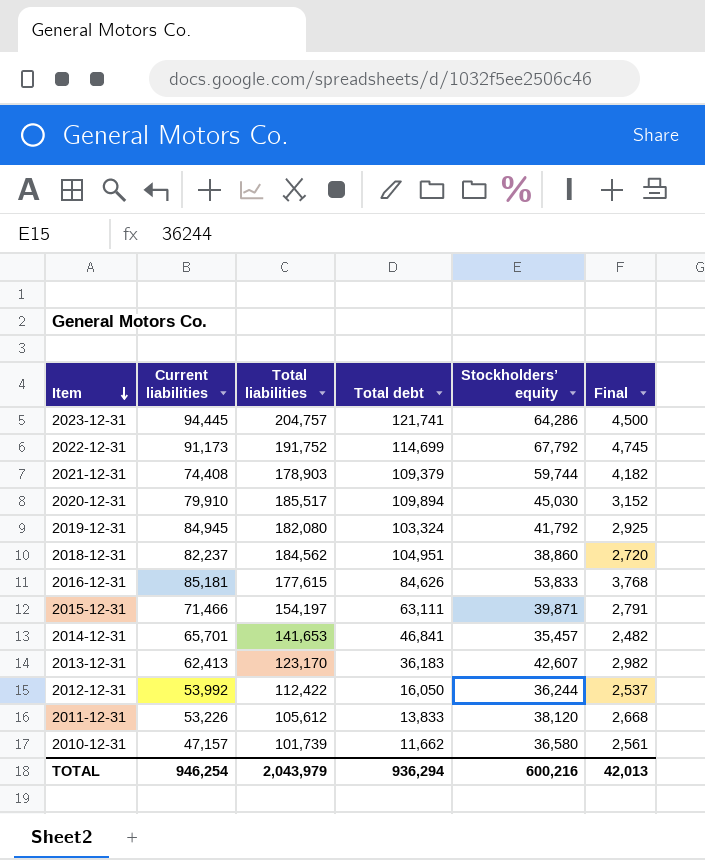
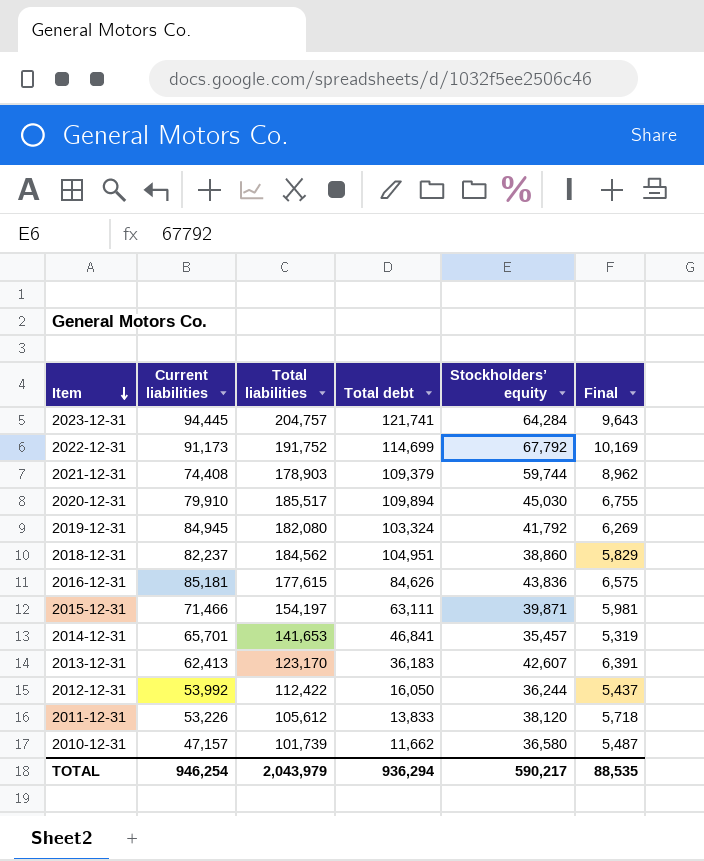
column Final | formula: [Stockholders’ equity] * 0.07 -> [Stockholders’ equity] * 0.15
2023-12-31 | Stockholders’ equity: 64,286 -> 64,284
2016-12-31 | Stockholders’ equity: 53,833 -> 43,836
TOTAL | Stockholders’ equity: 600,216 -> 590,217
TOTAL | Final: 42,013 -> 88,535

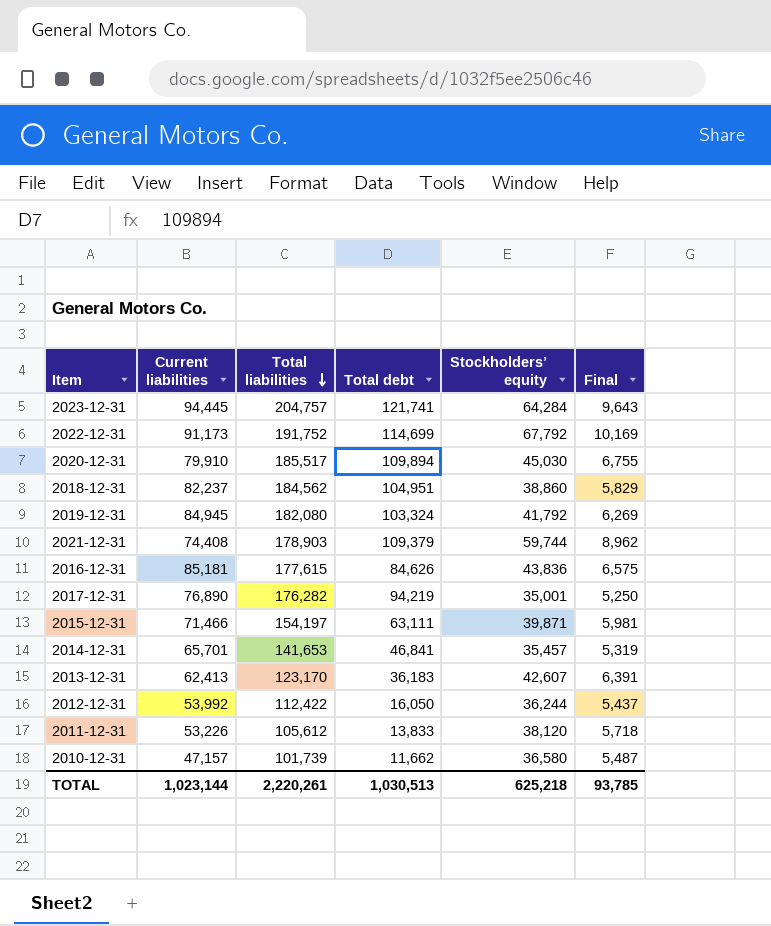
row order: Item descending -> Total liabilities descending
row 2017-12-31: none -> 76,890 | 176,282 | 94,219 | 35,001 | 5,250
TOTAL | Current liabilities: 946,254 -> 1,023,144
TOTAL | Total liabilities: 2,043,979 -> 2,220,261
TOTAL | Total debt: 936,294 -> 1,030,513
TOTAL | Stockholders’ equity: 590,217 -> 625,218
TOTAL | Final: 88,535 -> 93,785

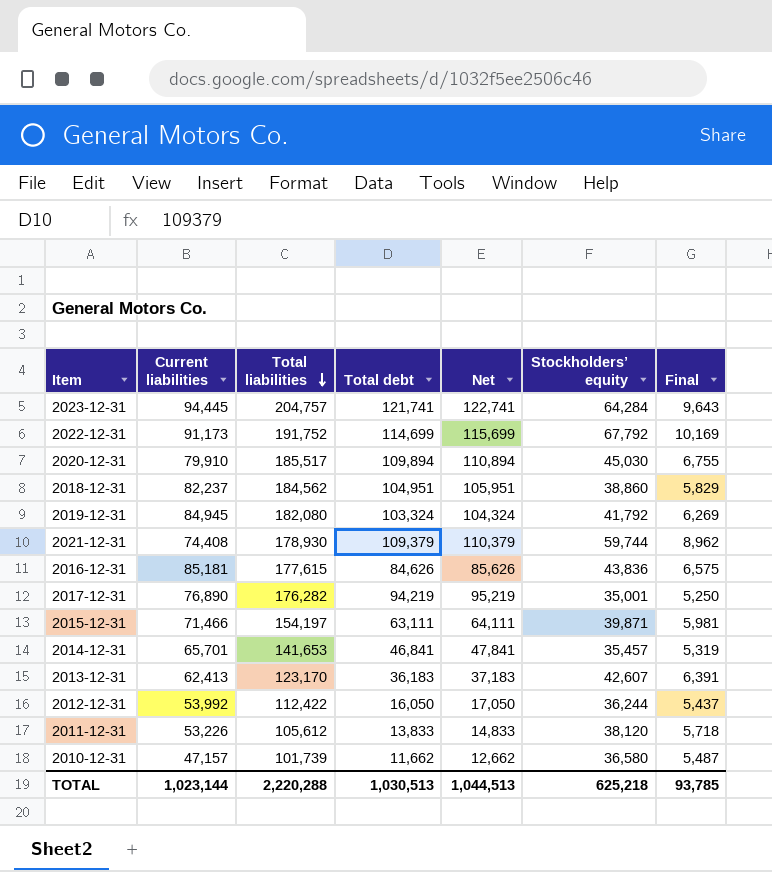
column Net | formula: none -> [Total debt] + 1000
2021-12-31 | Total liabilities: 178,903 -> 178,930
TOTAL | Total liabilities: 2,220,261 -> 2,220,288

